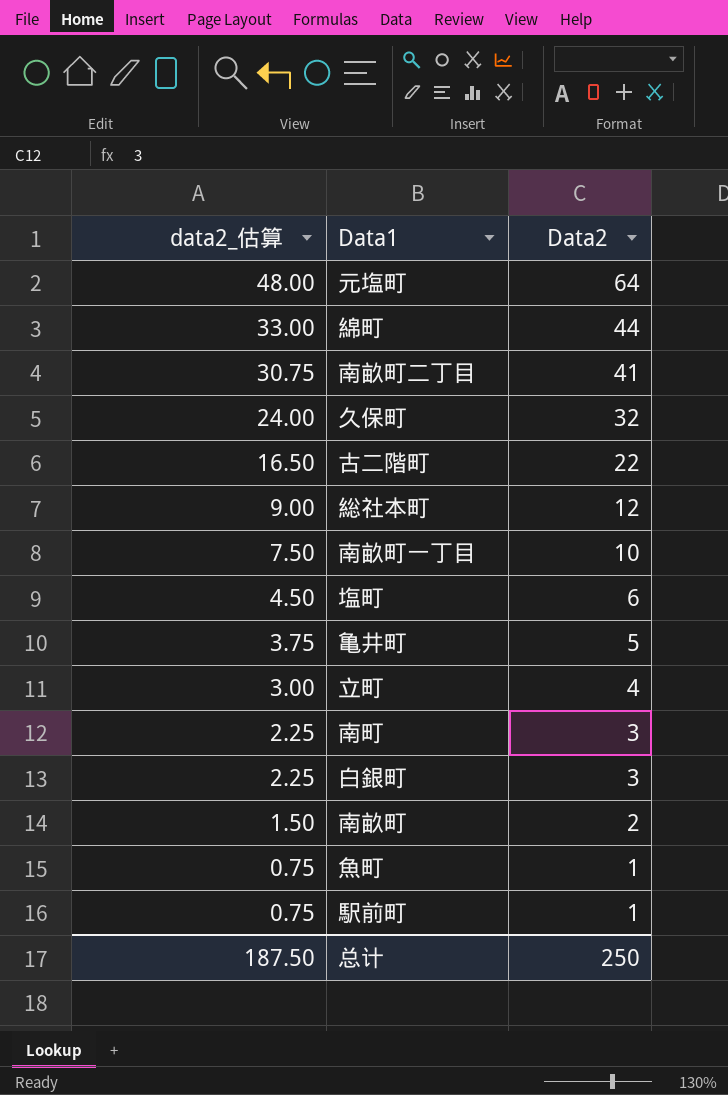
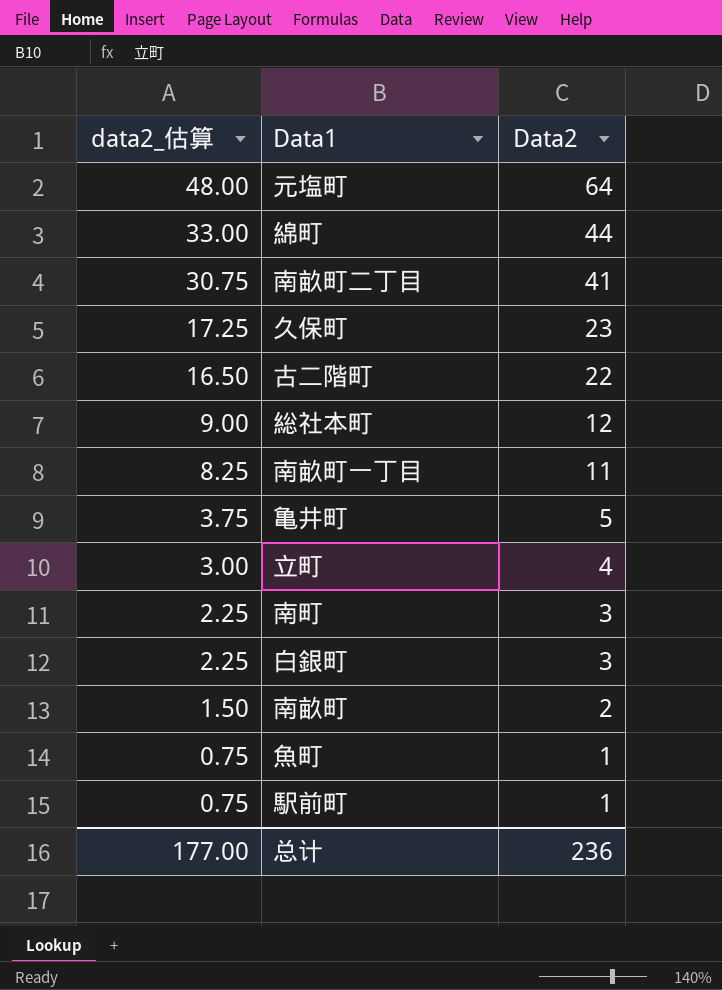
row 塩町: 4.50 | 6 -> none
久保町 | data2_估算: 24.00 -> 17.25
久保町 | Data2: 32 -> 23
南畝町一丁目 | data2_估算: 7.50 -> 8.25
南畝町一丁目 | Data2: 10 -> 11
总计 | data2_估算: 187.50 -> 177.00
总计 | Data2: 250 -> 236

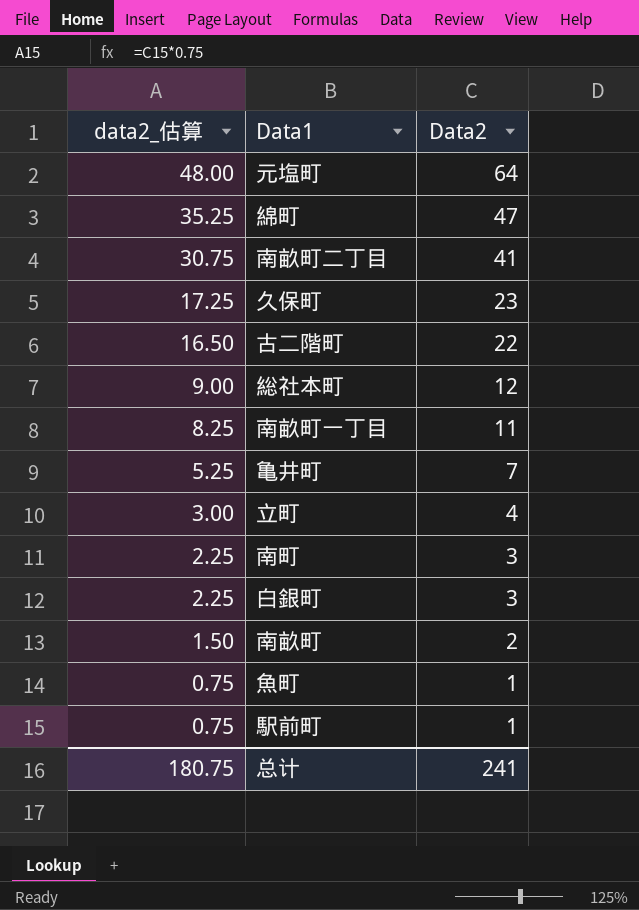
綿町 | data2_估算: 33.00 -> 35.25
綿町 | Data2: 44 -> 47
亀井町 | data2_估算: 3.75 -> 5.25
亀井町 | Data2: 5 -> 7
总计 | data2_估算: 177.00 -> 180.75
总计 | Data2: 236 -> 241

